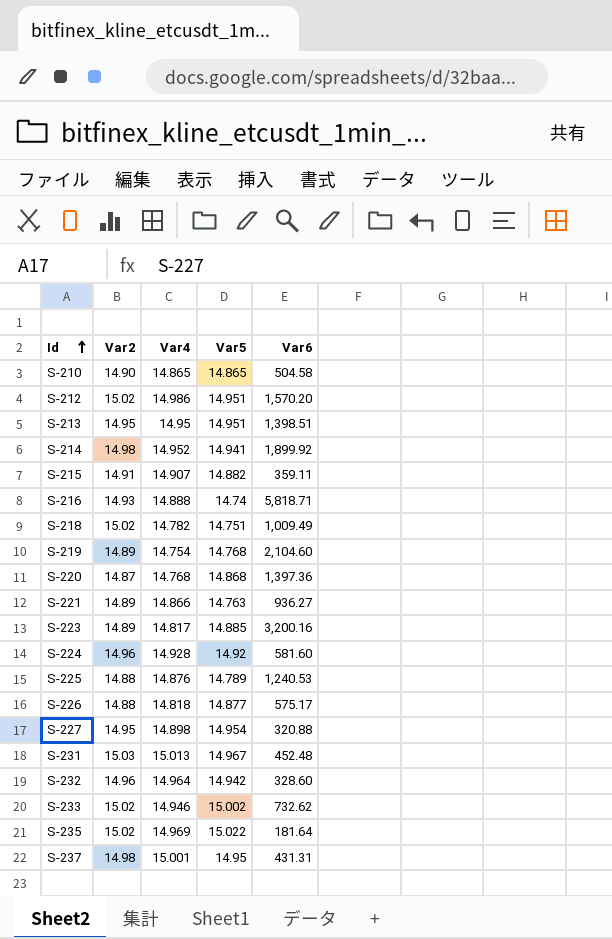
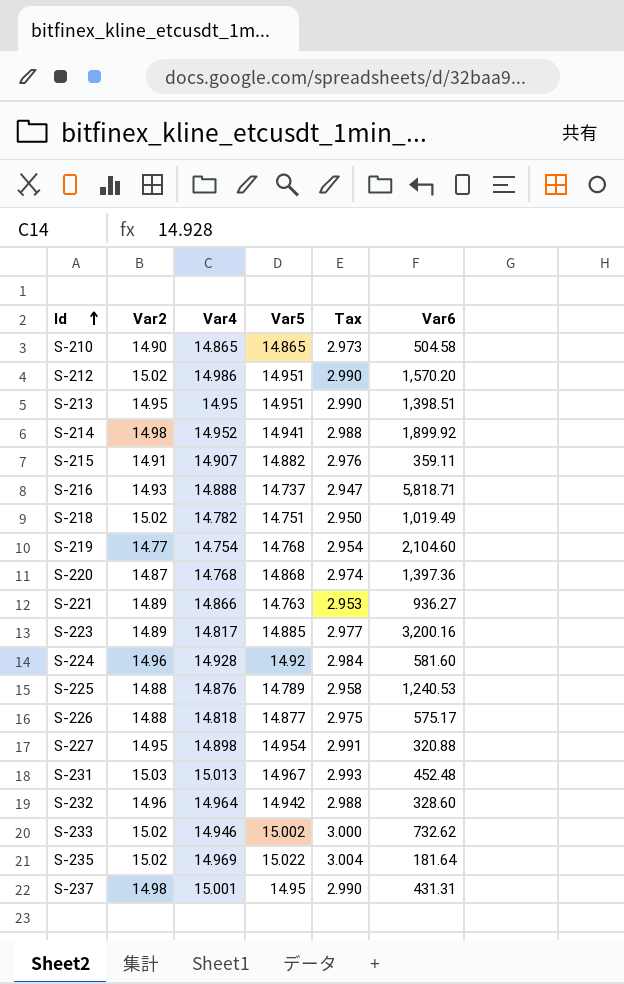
column Tax | formula: none -> [Var5] * 0.2
S-216 | Var5: 14.74 -> 14.737
S-218 | Var6: 1,009.49 -> 1,019.49
S-219 | Var2: 14.89 -> 14.77

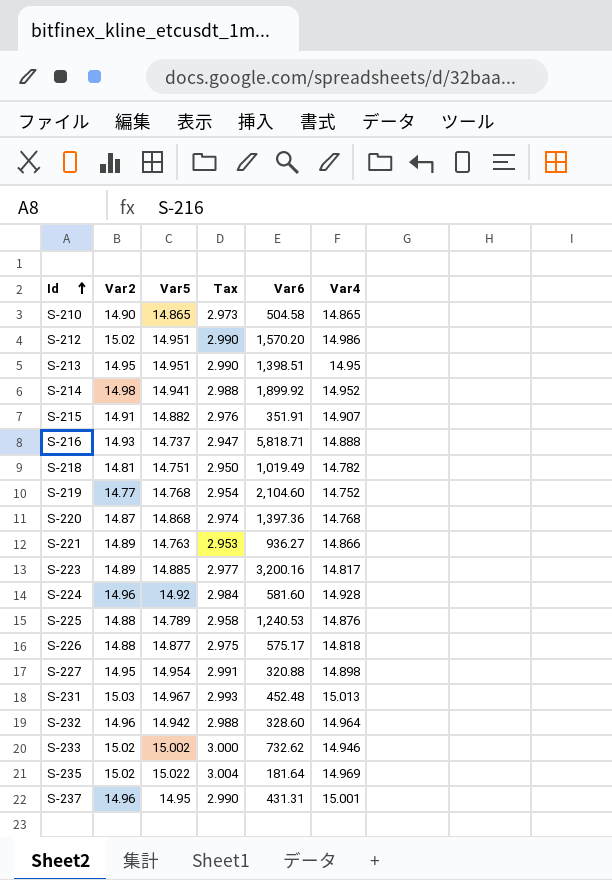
column Var4 | position: 3 -> 6
S-215 | Var6: 359.11 -> 351.91
S-218 | Var2: 15.02 -> 14.81
S-219 | Var4: 14.754 -> 14.752
S-237 | Var2: 14.98 -> 14.96

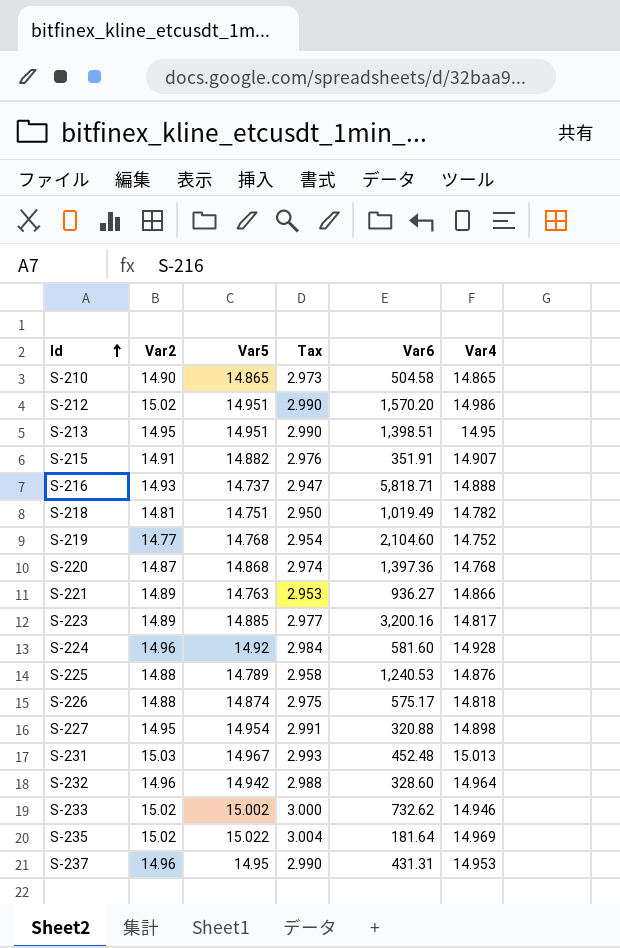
row S-214: 14.98 | 14.941 | 2.988 | 1,899.92 | 14.952 -> none
S-226 | Var5: 14.877 -> 14.874
S-237 | Var4: 15.001 -> 14.953

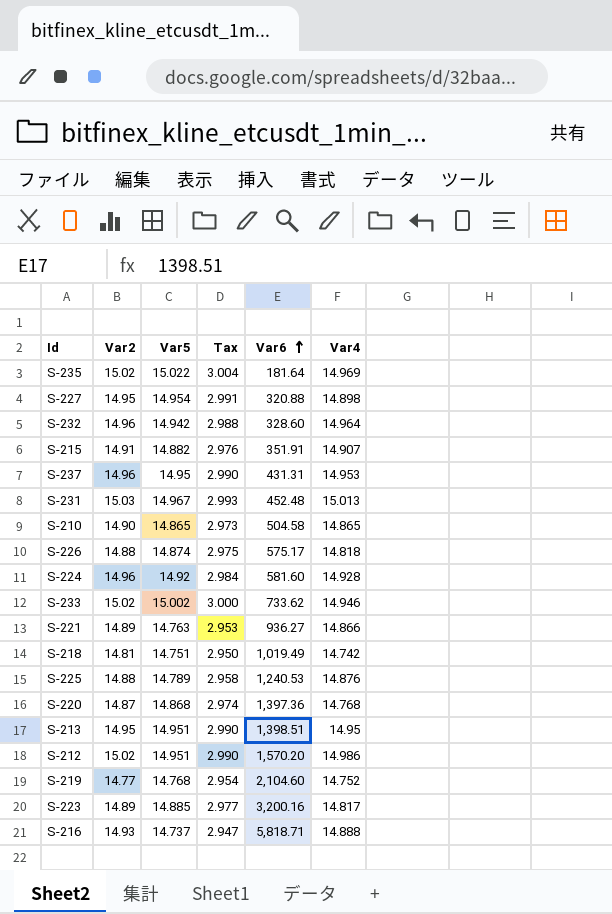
row order: Id ascending -> Var6 ascending
S-233 | Var6: 732.62 -> 733.62
S-218 | Var4: 14.782 -> 14.742

